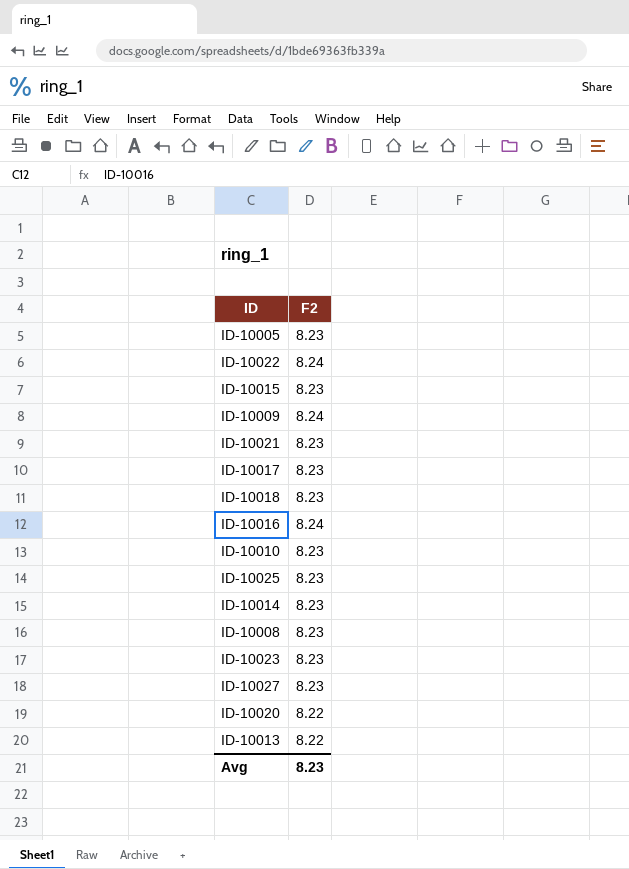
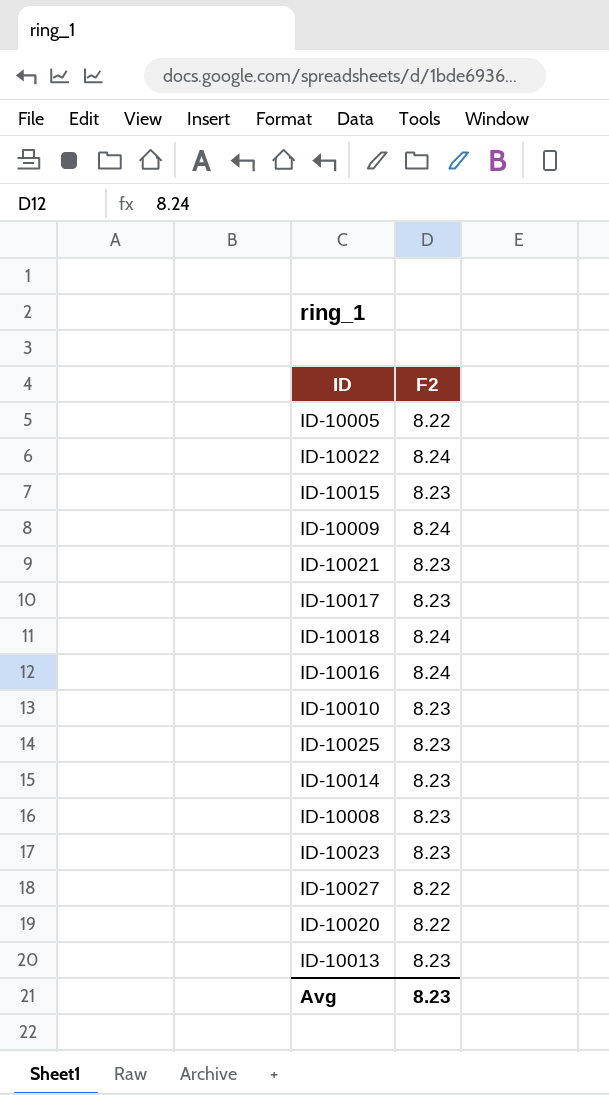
ID-10005 | F2: 8.23 -> 8.22
ID-10018 | F2: 8.23 -> 8.24
ID-10027 | F2: 8.23 -> 8.22
ID-10013 | F2: 8.22 -> 8.23

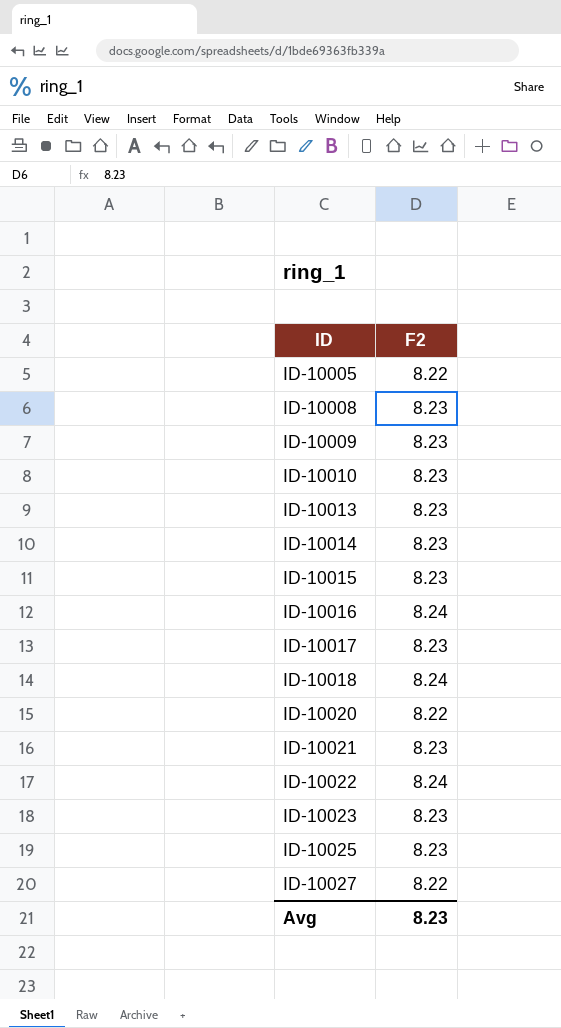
row order: none -> ID ascending
ID-10009 | F2: 8.24 -> 8.23

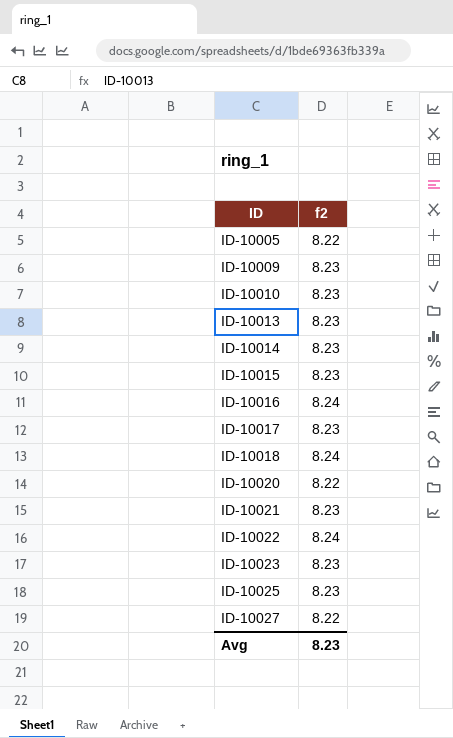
column name: F2 -> f2
row ID-10008: 8.23 -> none

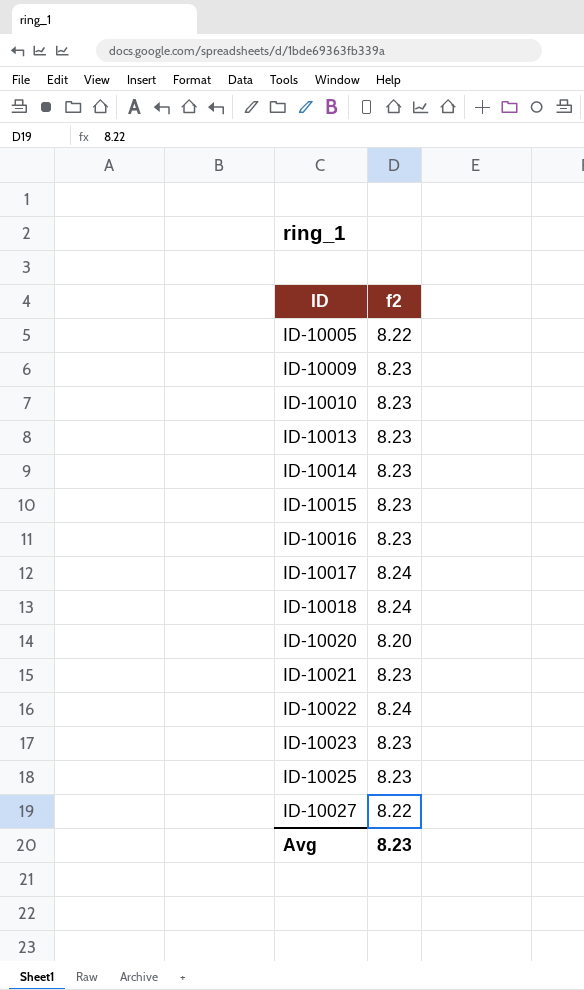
ID-10016 | f2: 8.24 -> 8.23
ID-10017 | f2: 8.23 -> 8.24
ID-10020 | f2: 8.22 -> 8.20

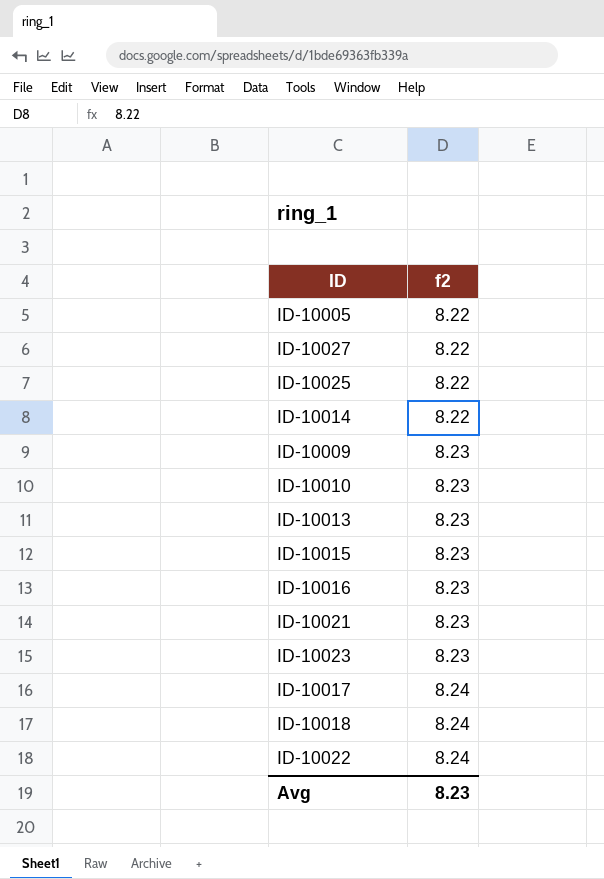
row order: ID ascending -> f2 ascending
row ID-10020: 8.20 -> none
ID-10025 | f2: 8.23 -> 8.22
ID-10014 | f2: 8.23 -> 8.22

